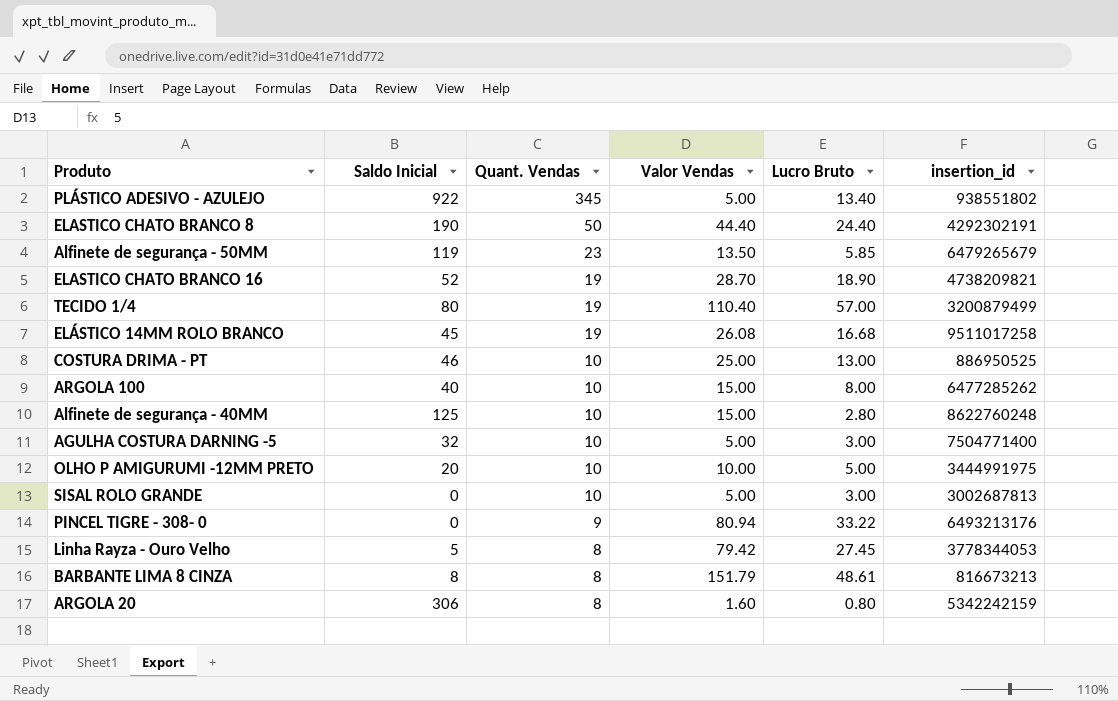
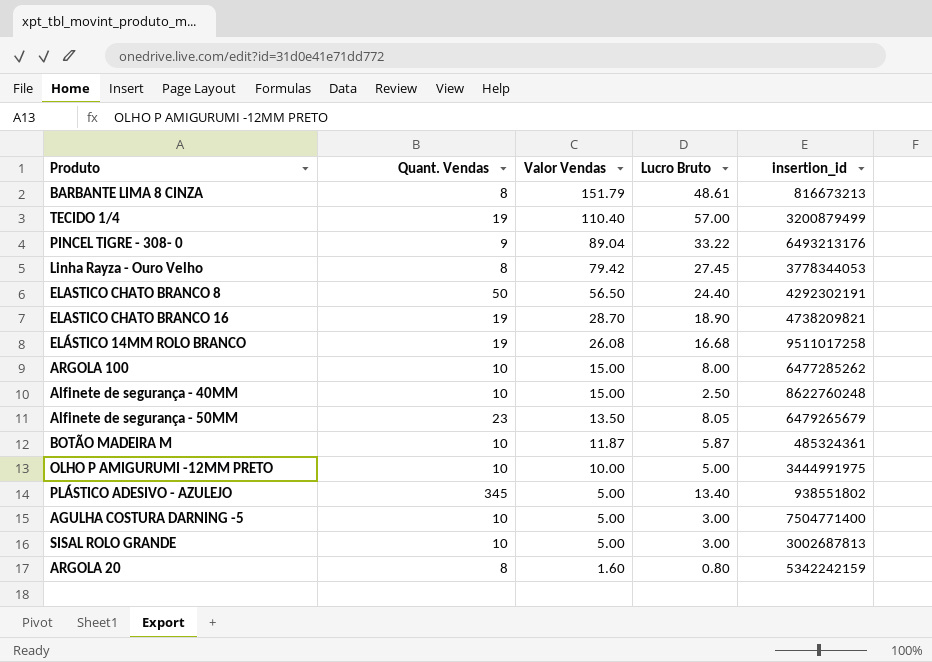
row order: Quant. Vendas descending -> Valor Vendas descending
column Saldo Inicial | position: 2 -> none
row COSTURA DRIMA - PT: 46 | 10 | 25.00 | 13.00 | 886950525 -> none
PINCEL TIGRE - 308- 0 | Valor Vendas: 80.94 -> 89.04
ELASTICO CHATO BRANCO 8 | Valor Vendas: 44.40 -> 56.50
Alfinete de segurança - 40MM | Lucro Bruto: 2.80 -> 2.50
Alfinete de segurança - 50MM | Lucro Bruto: 5.85 -> 8.05
row BOTÃO MADEIRA M: none -> 10 | 11.87 | 5.87 | 485324361

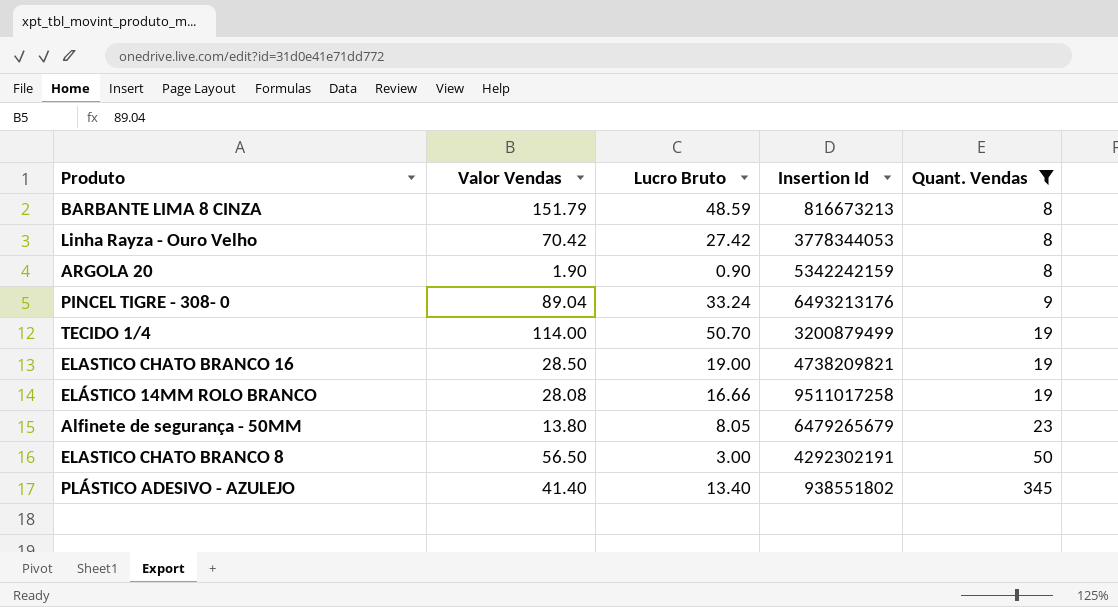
filter: none -> Quant. Vendas != 10
row order: Valor Vendas descending -> Quant. Vendas ascending
column name: insertion_id -> Insertion Id
column Quant. Vendas | position: 2 -> 5
BARBANTE LIMA 8 CINZA | Lucro Bruto: 48.61 -> 48.59
Linha Rayza - Ouro Velho | Valor Vendas: 79.42 -> 70.42
Linha Rayza - Ouro Velho | Lucro Bruto: 27.45 -> 27.42
ARGOLA 20 | Valor Vendas: 1.60 -> 1.90
ARGOLA 20 | Lucro Bruto: 0.80 -> 0.90
PINCEL TIGRE - 308- 0 | Lucro Bruto: 33.22 -> 33.24
TECIDO 1/4 | Valor Vendas: 110.40 -> 114.00
TECIDO 1/4 | Lucro Bruto: 57.00 -> 50.70
ELASTICO CHATO BRANCO 16 | Valor Vendas: 28.70 -> 28.50
ELASTICO CHATO BRANCO 16 | Lucro Bruto: 18.90 -> 19.00
ELÁSTICO 14MM ROLO BRANCO | Valor Vendas: 26.08 -> 28.08
ELÁSTICO 14MM ROLO BRANCO | Lucro Bruto: 16.68 -> 16.66
Alfinete de segurança - 50MM | Valor Vendas: 13.50 -> 13.80
ELASTICO CHATO BRANCO 8 | Lucro Bruto: 24.40 -> 3.00
PLÁSTICO ADESIVO - AZULEJO | Valor Vendas: 5.00 -> 41.40

